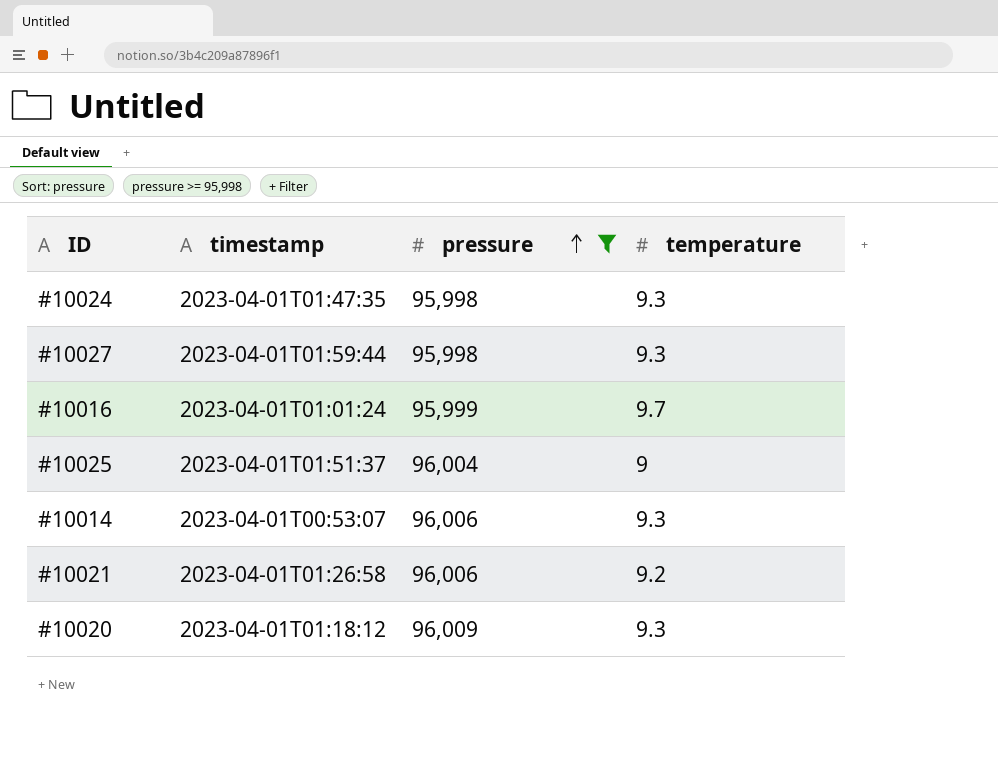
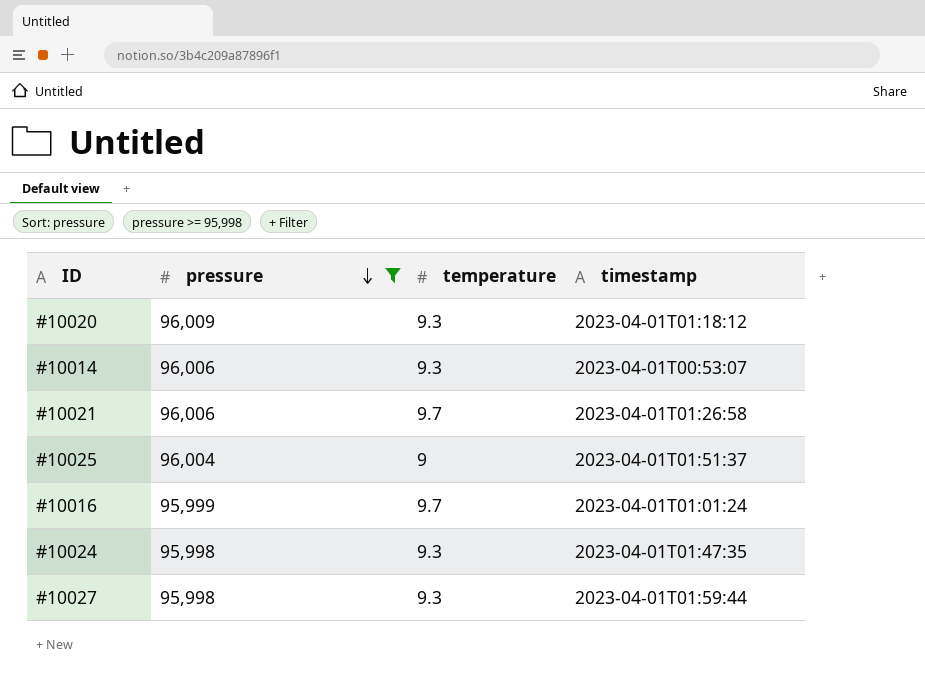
row order: pressure ascending -> pressure descending
column timestamp | position: 2 -> 4
#10021 | temperature: 9.2 -> 9.7

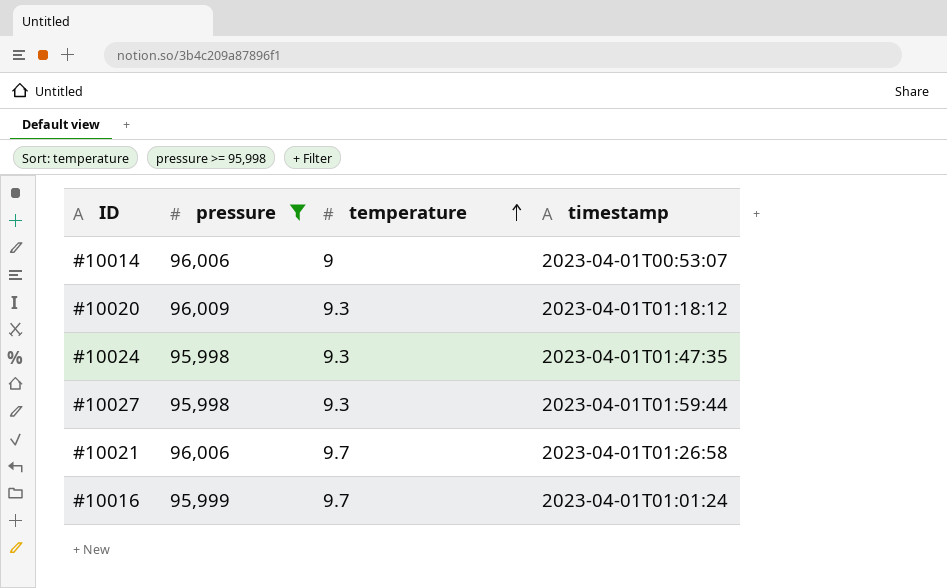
row order: pressure descending -> temperature ascending
row #10025: 96,004 | 9 | 2023-04-01T01:51:37 -> none
#10014 | temperature: 9.3 -> 9

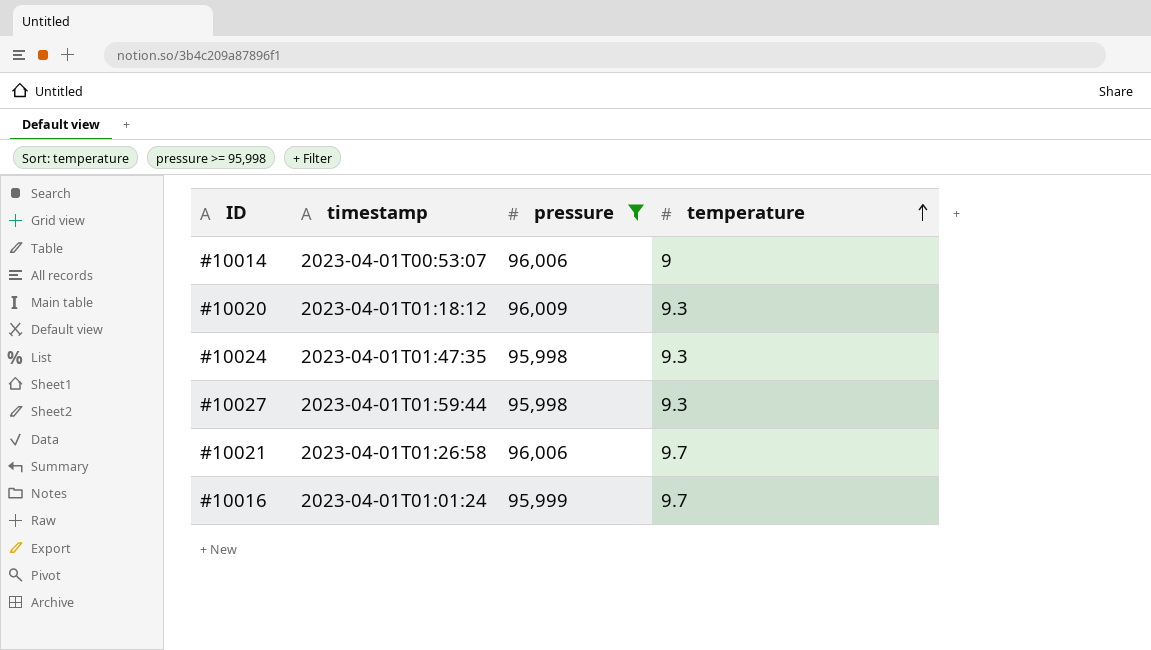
column timestamp | position: 4 -> 2

